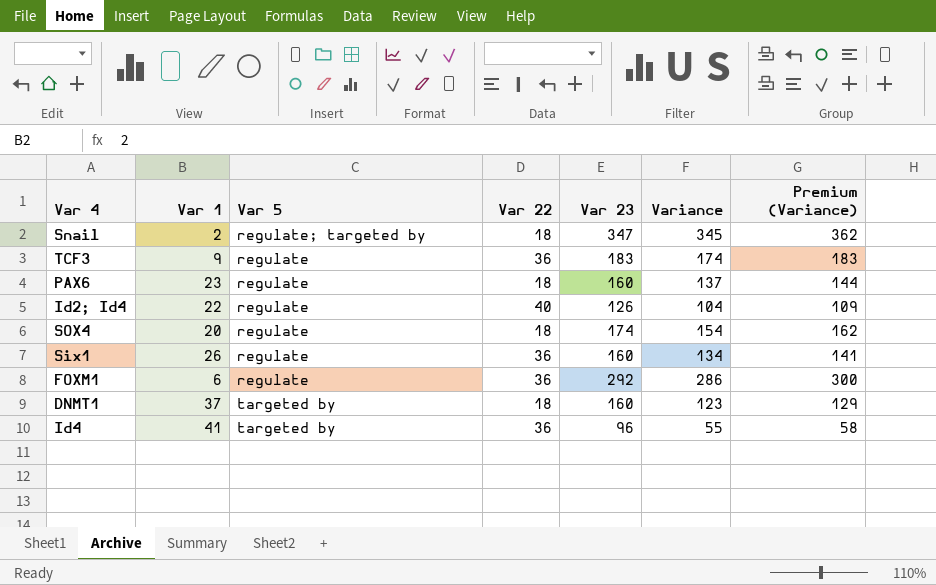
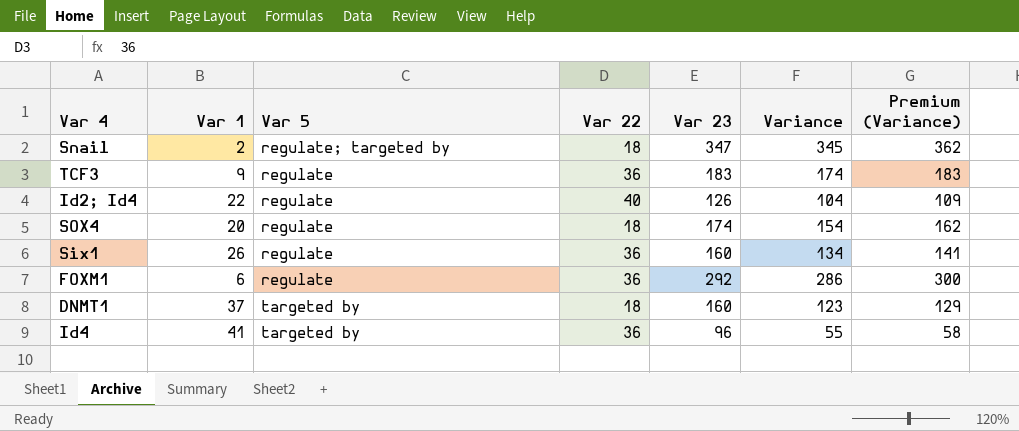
row PAX6: 23 | regulate | 18 | 160 | 137 | 144 -> none

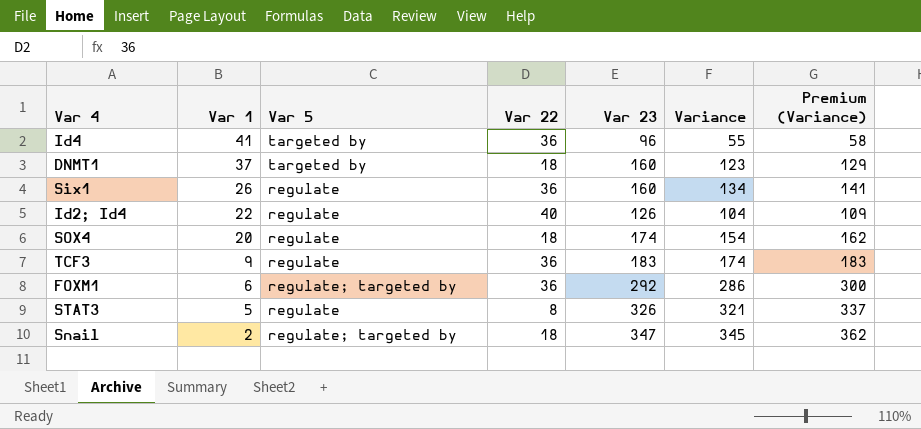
row order: none -> Var 1 descending
FOXM1 | Var 5: regulate -> regulate; targeted by
row STAT3: none -> 5 | regulate | 8 | 326 | 321 | 337

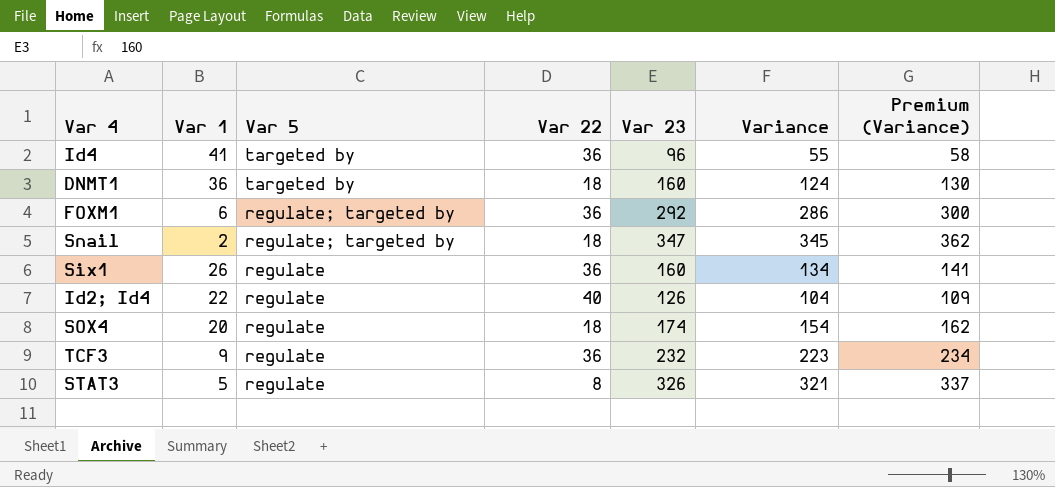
row order: Var 1 descending -> Var 5 descending
DNMT1 | Var 1: 37 -> 36
DNMT1 | Variance: 123 -> 124
DNMT1 | Premium (Variance): 129 -> 130
TCF3 | Var 23: 183 -> 232
TCF3 | Variance: 174 -> 223
TCF3 | Premium (Variance): 183 -> 234

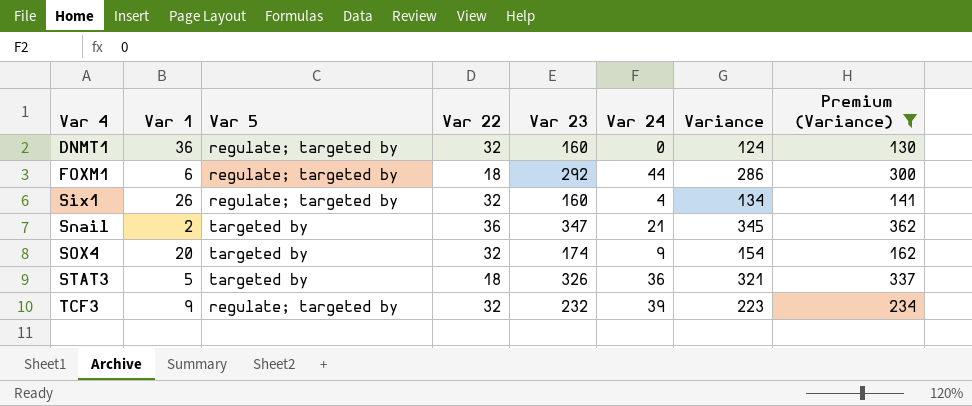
filter: none -> Premium (Variance) >= 130
row order: Var 5 descending -> Var 4 ascending
column Var 24 | position: none -> 6
DNMT1 | Var 5: targeted by -> regulate; targeted by
DNMT1 | Var 22: 18 -> 32
FOXM1 | Var 22: 36 -> 18
Six1 | Var 5: regulate -> regulate; targeted by
Six1 | Var 22: 36 -> 32
Snail | Var 5: regulate; targeted by -> targeted by
Snail | Var 22: 18 -> 36
SOX4 | Var 5: regulate -> targeted by
SOX4 | Var 22: 18 -> 32
STAT3 | Var 5: regulate -> targeted by
STAT3 | Var 22: 8 -> 18
TCF3 | Var 5: regulate -> regulate; targeted by
TCF3 | Var 22: 36 -> 32

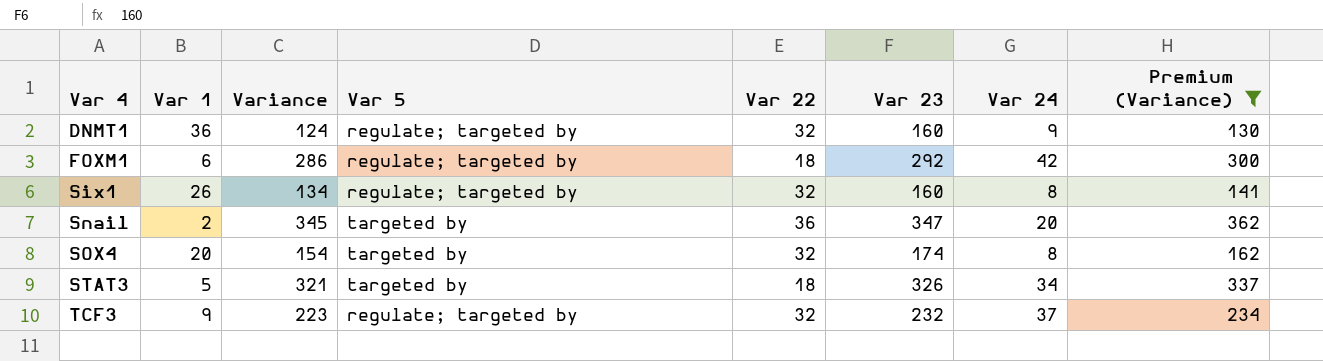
column Variance | position: 7 -> 3
DNMT1 | Var 24: 0 -> 9
FOXM1 | Var 24: 44 -> 42
Six1 | Var 24: 4 -> 8
Snail | Var 24: 21 -> 20
SOX4 | Var 24: 9 -> 8
STAT3 | Var 24: 36 -> 34
TCF3 | Var 24: 39 -> 37

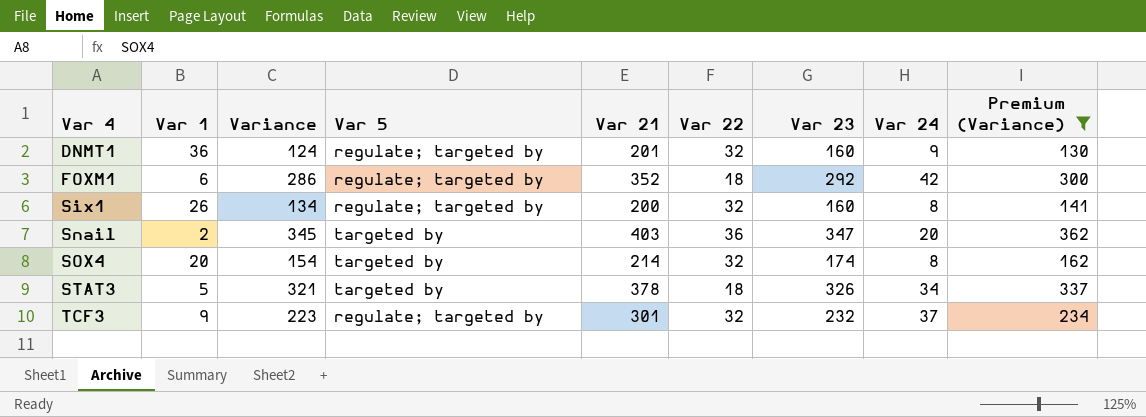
column Var 21 | formula: none -> [Var 22] + [Var 23] + [Var 24]

